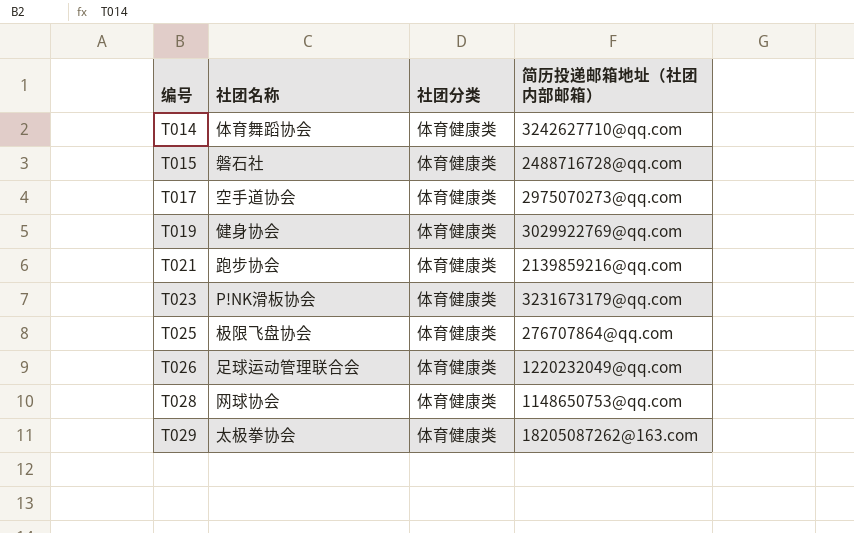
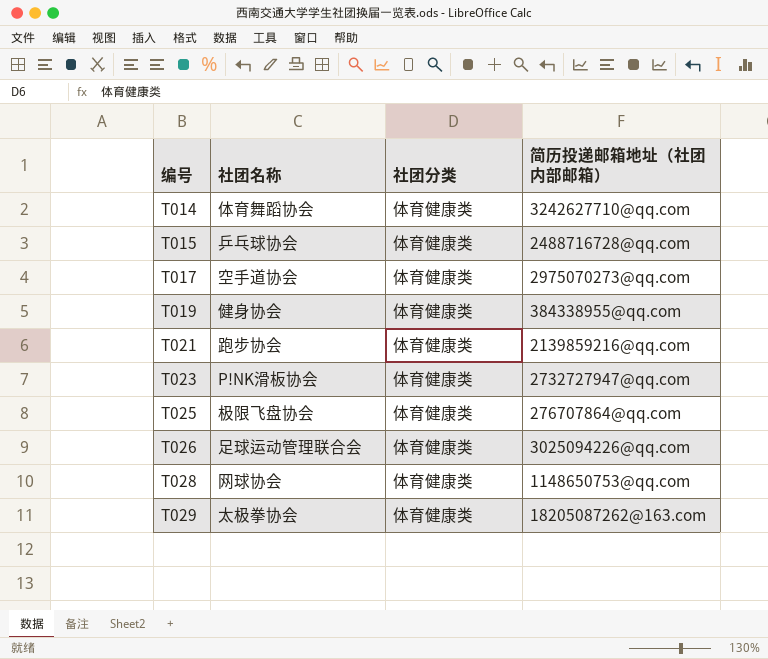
T015 | 社团名称: 磐石社 -> 乒乓球协会
T019 | 简历投递邮箱地址（社团内部邮箱）: 3029922769@qq.com -> 384338955@qq.com
T023 | 简历投递邮箱地址（社团内部邮箱）: 3231673179@qq.com -> 2732727947@qq.com
T026 | 简历投递邮箱地址（社团内部邮箱）: 1220232049@qq.com -> 3025094226@qq.com

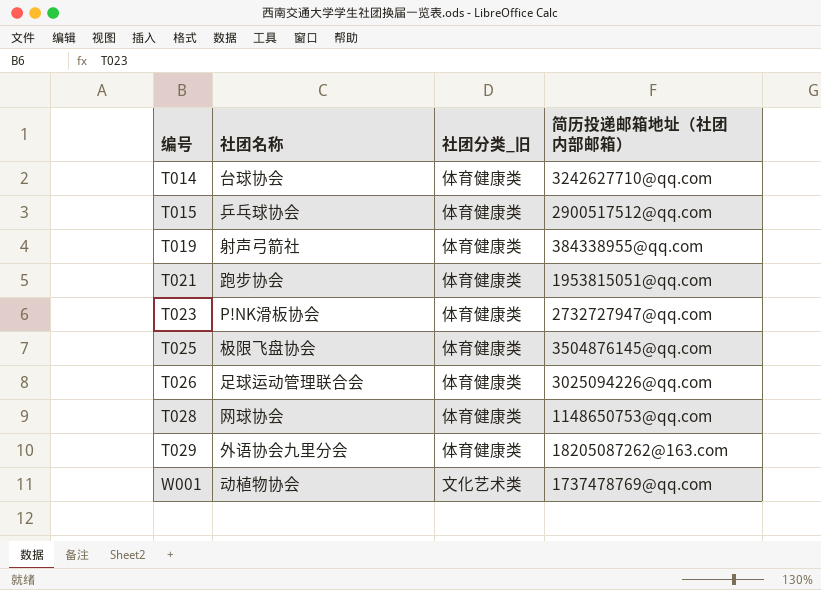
column name: 社团分类 -> 社团分类_旧
row T017: 空手道协会 | 体育健康类 | 2975070273@qq.com -> none
T014 | 社团名称: 体育舞蹈协会 -> 台球协会
T015 | 简历投递邮箱地址（社团内部邮箱）: 2488716728@qq.com -> 2900517512@qq.com
T019 | 社团名称: 健身协会 -> 射声弓箭社
T021 | 简历投递邮箱地址（社团内部邮箱）: 2139859216@qq.com -> 1953815051@qq.com
T025 | 简历投递邮箱地址（社团内部邮箱）: 276707864@qq.com -> 3504876145@qq.com
T029 | 社团名称: 太极拳协会 -> 外语协会九里分会
row W001: none -> 动植物协会 | 文化艺术类 | 1737478769@qq.com

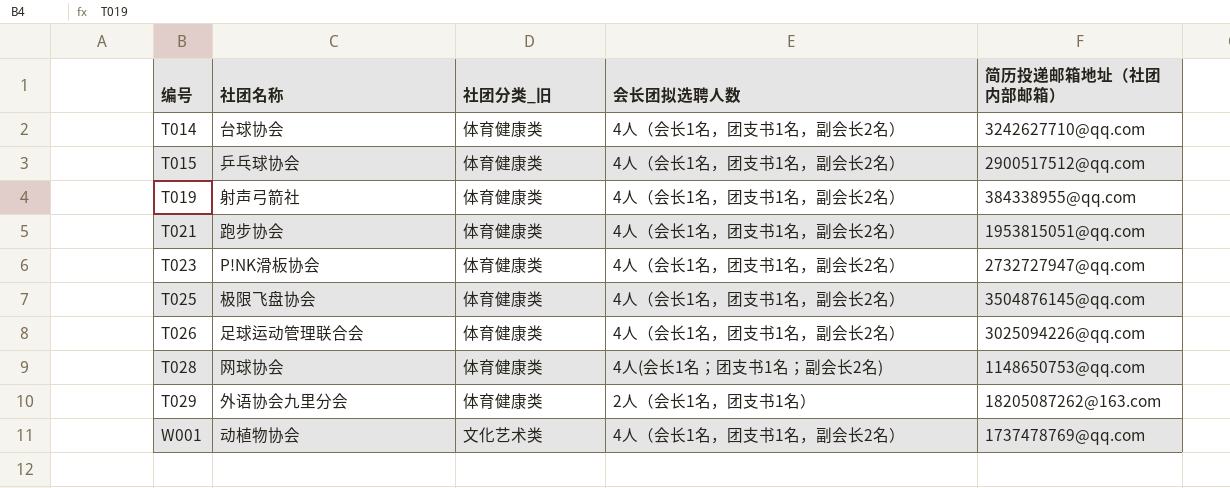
column 会长团拟选聘人数 | position: none -> 4

